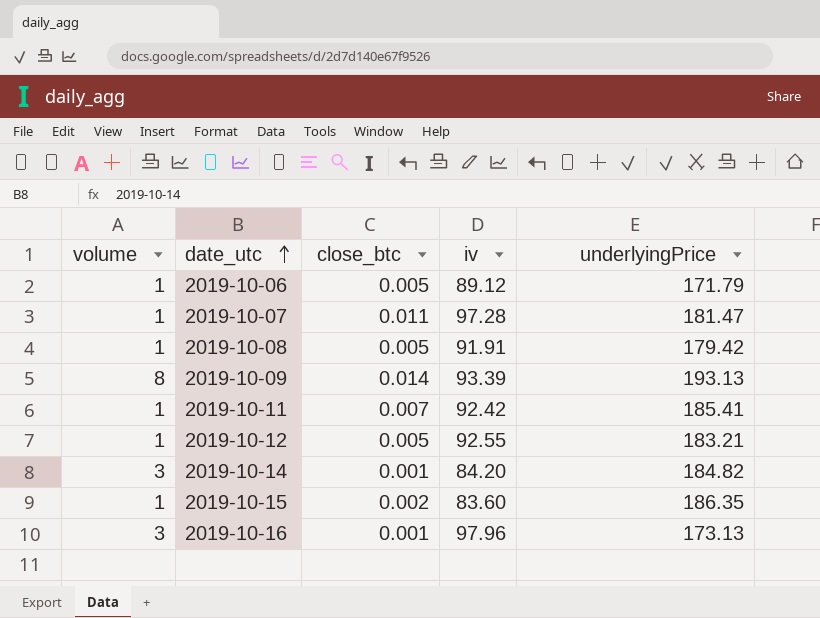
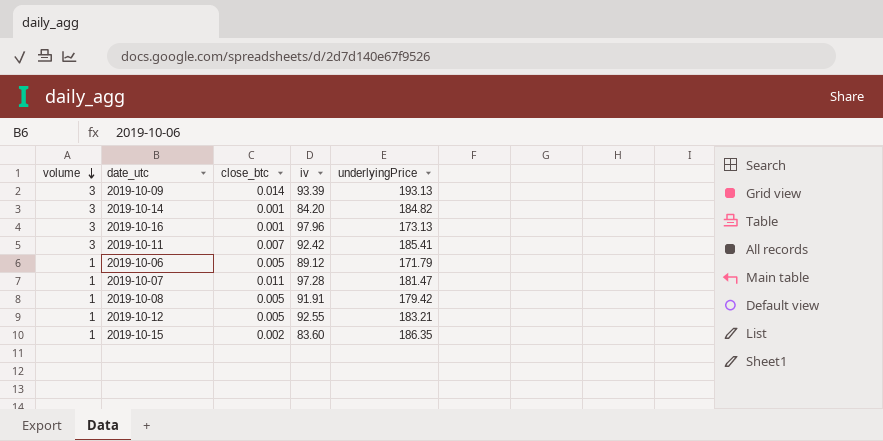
row order: date_utc ascending -> volume descending
2019-10-09 | volume: 8 -> 3
2019-10-11 | volume: 1 -> 3

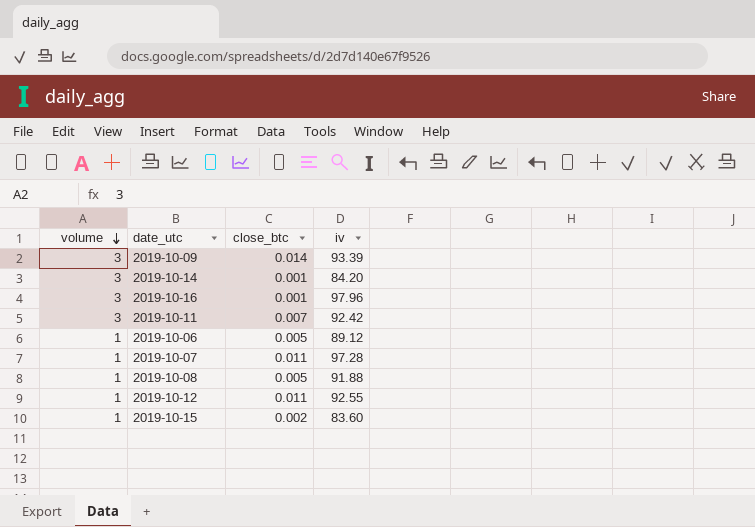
column underlyingPrice | position: 5 -> none
2019-10-08 | iv: 91.91 -> 91.88
2019-10-12 | close_btc: 0.005 -> 0.011

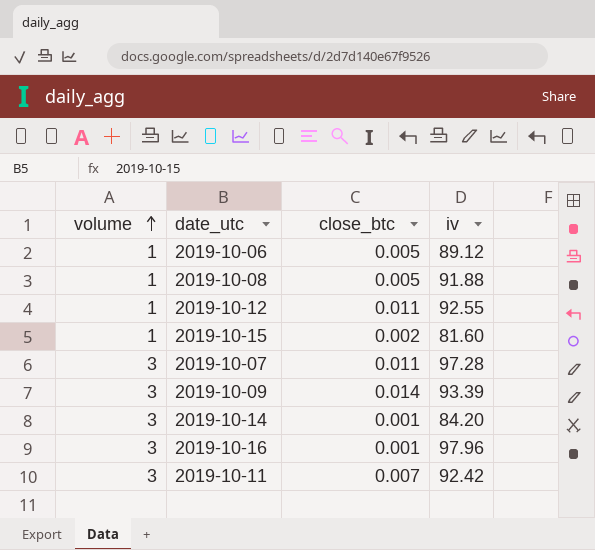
row order: volume descending -> volume ascending
2019-10-15 | iv: 83.60 -> 81.60
2019-10-07 | volume: 1 -> 3

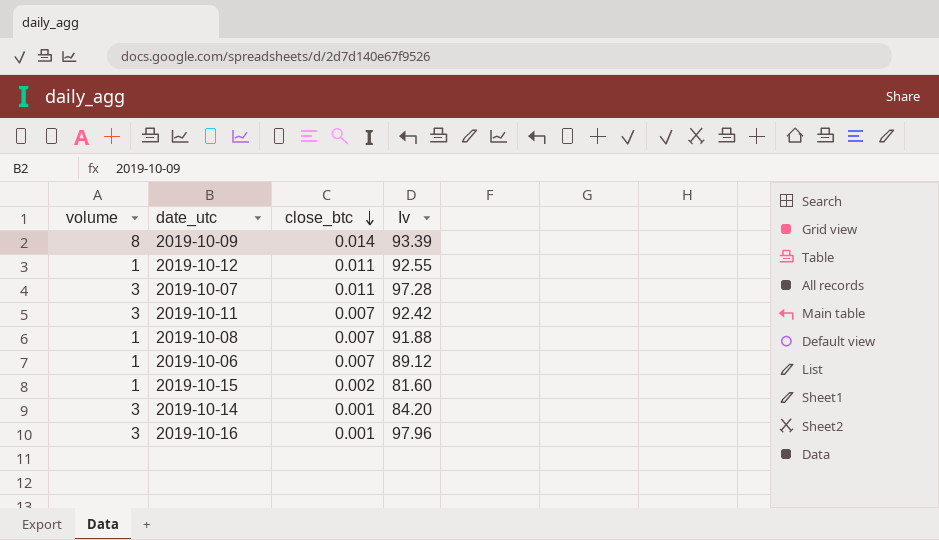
row order: volume ascending -> close_btc descending
column name: iv -> Iv
2019-10-09 | volume: 3 -> 8
2019-10-08 | close_btc: 0.005 -> 0.007
2019-10-06 | close_btc: 0.005 -> 0.007

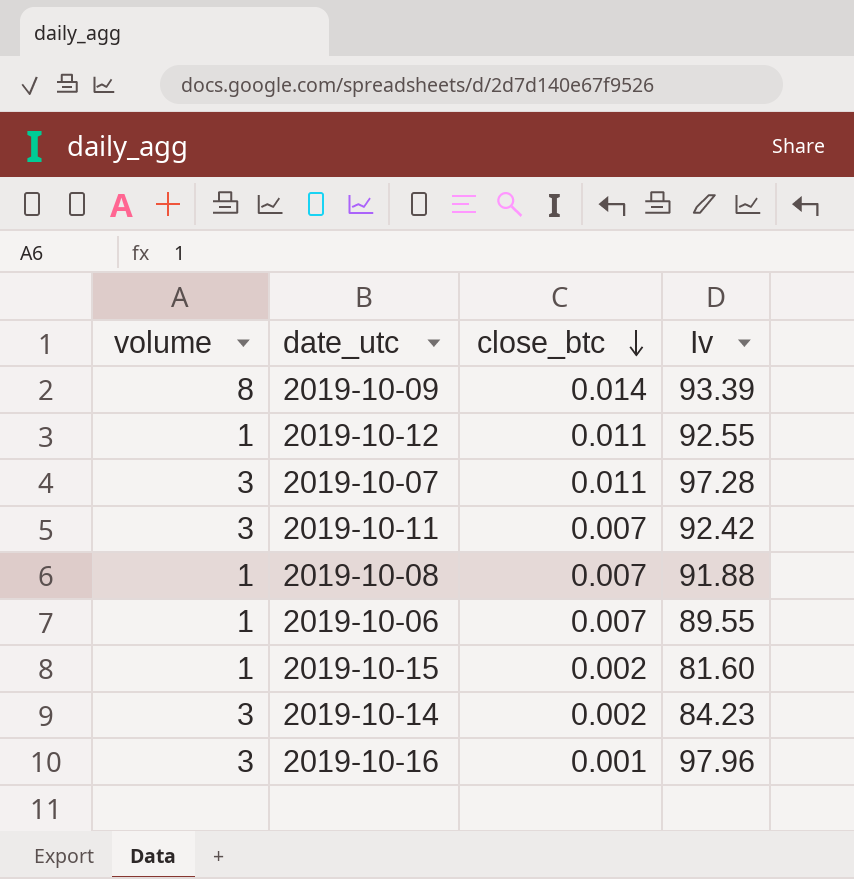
2019-10-06 | Iv: 89.12 -> 89.55
2019-10-14 | close_btc: 0.001 -> 0.002
2019-10-14 | Iv: 84.20 -> 84.23

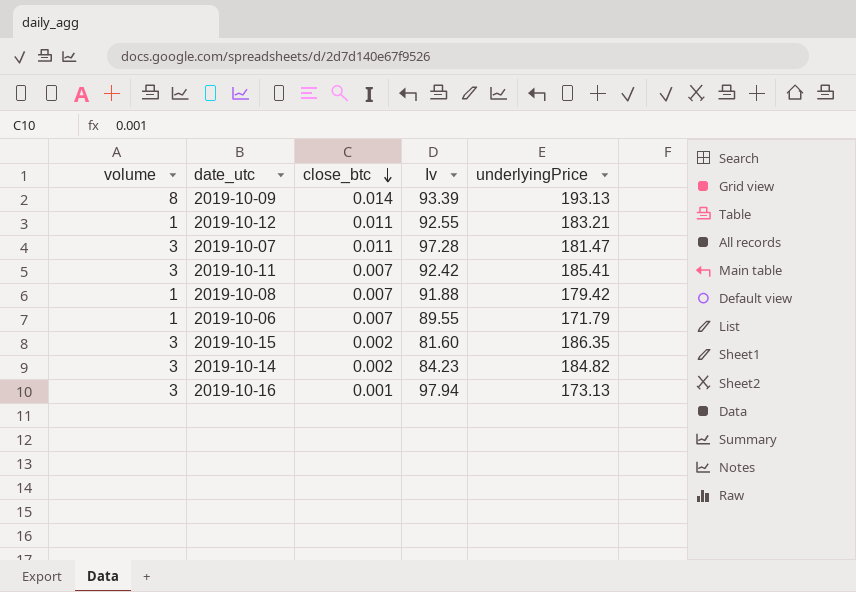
column underlyingPrice | position: none -> 5
2019-10-15 | volume: 1 -> 3
2019-10-16 | Iv: 97.96 -> 97.94

